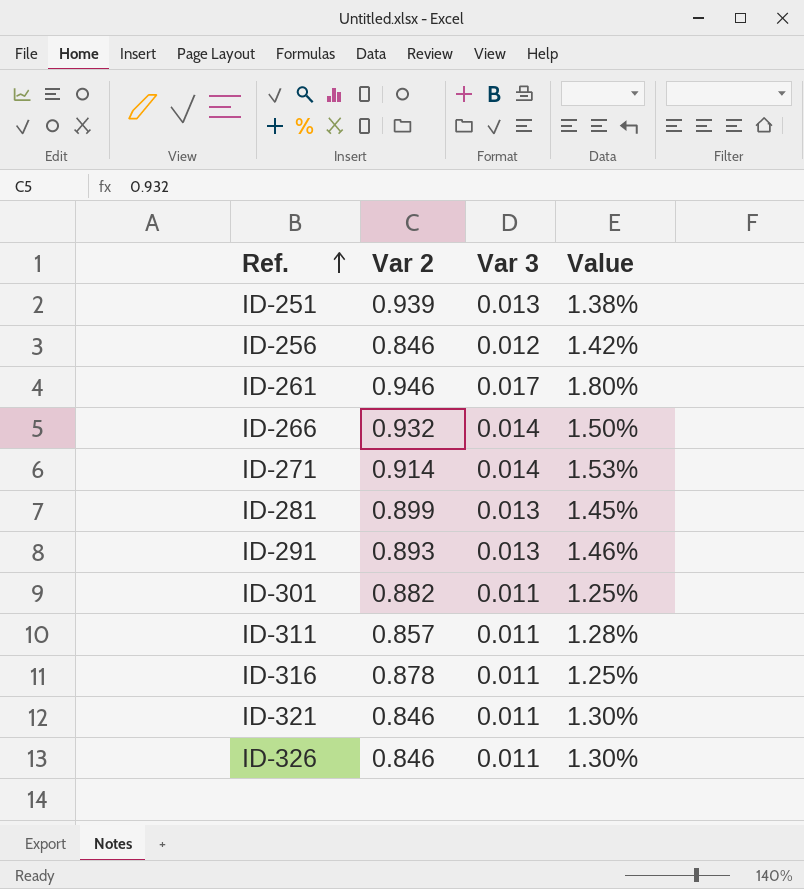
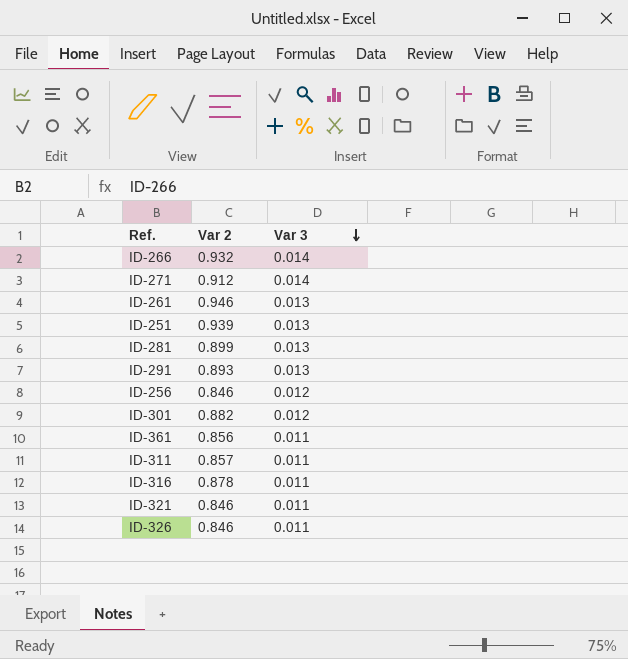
row order: Ref. ascending -> Var 3 descending
column Value | formula: [Var 3] / [Var 2] -> none
ID-271 | Var 2: 0.914 -> 0.912
ID-261 | Var 3: 0.017 -> 0.013
ID-301 | Var 3: 0.011 -> 0.012
row ID-361: none -> 0.856 | 0.011

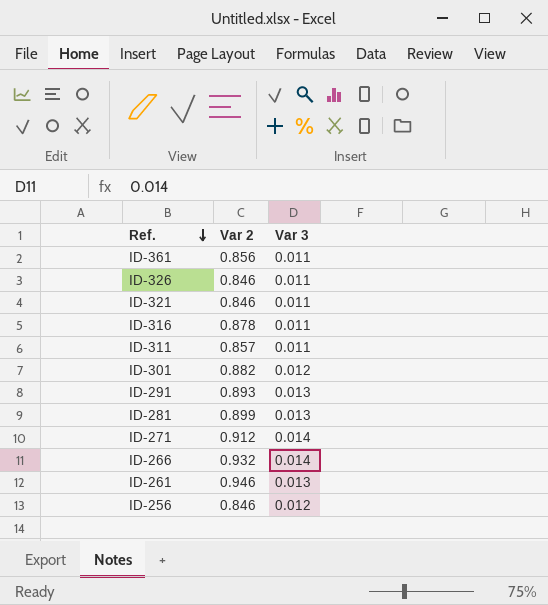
row order: Var 3 descending -> Ref. descending
row ID-251: 0.939 | 0.013 -> none

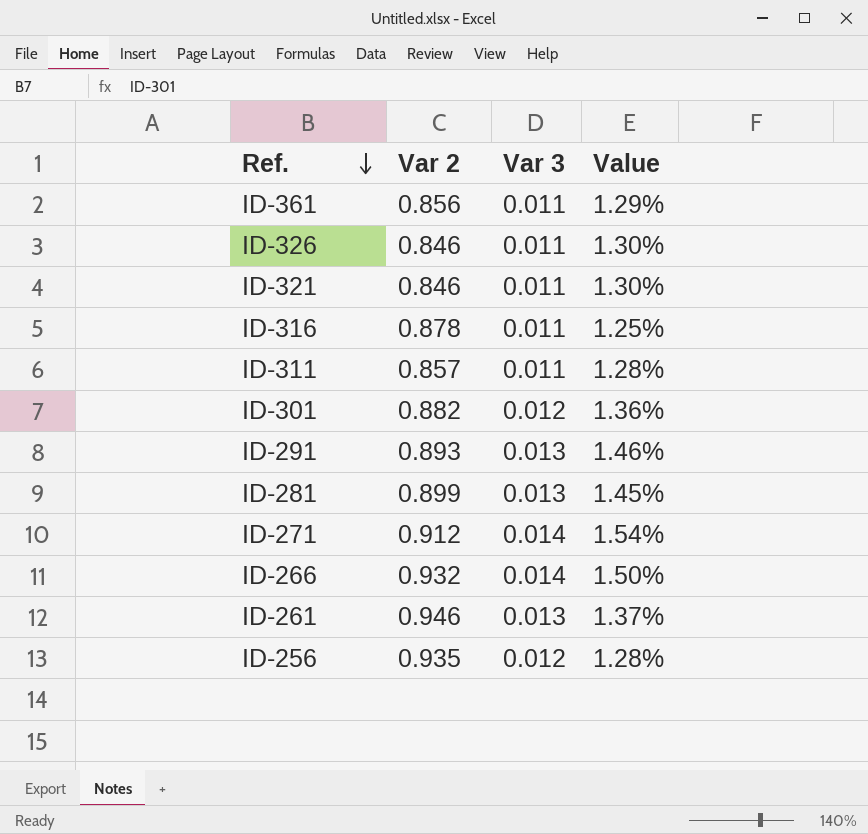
column Value | formula: none -> [Var 3] / [Var 2]
ID-256 | Var 2: 0.846 -> 0.935

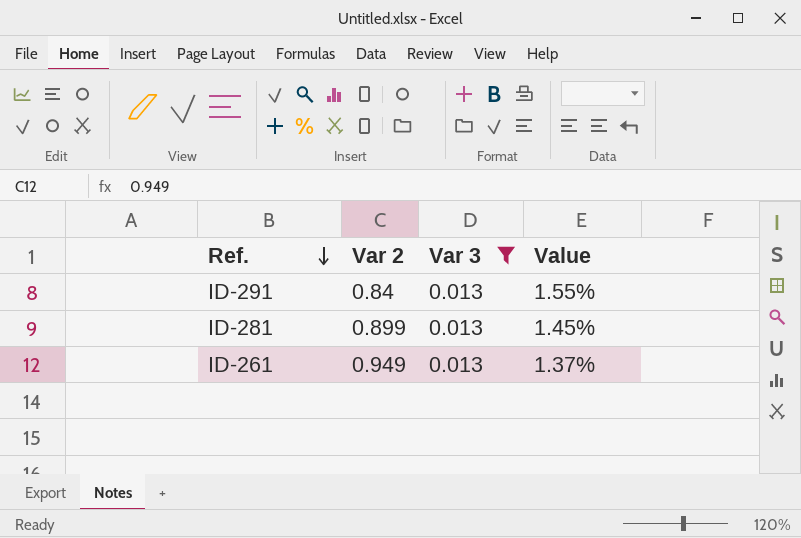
filter: none -> Var 3 = 0.013
ID-291 | Var 2: 0.893 -> 0.84
ID-291 | Value: 1.46% -> 1.55%
ID-261 | Var 2: 0.946 -> 0.949

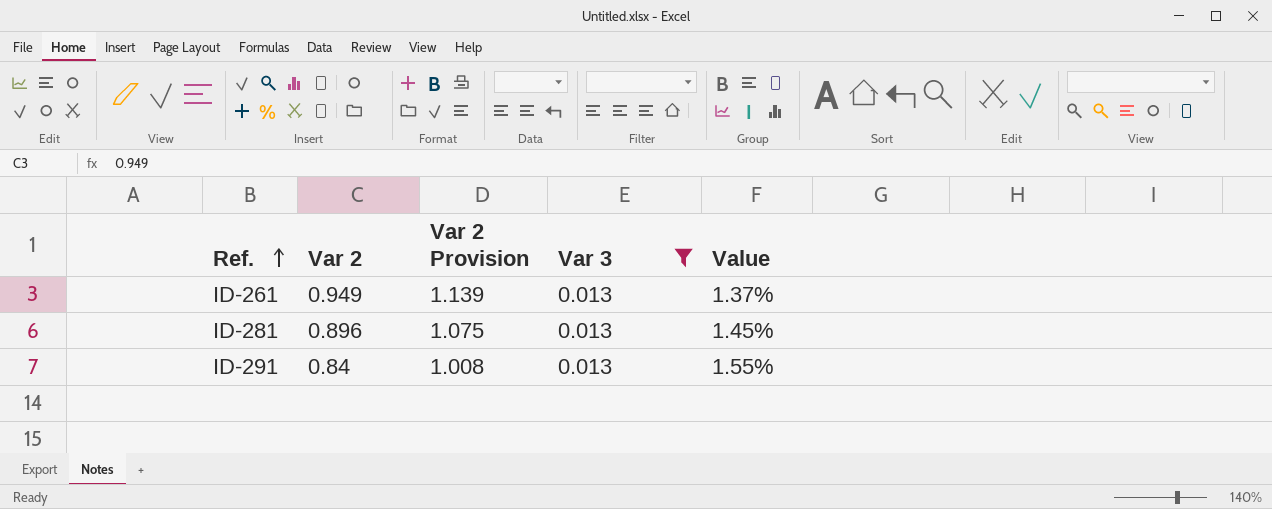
row order: Ref. descending -> Ref. ascending
column Var 2 Provision | formula: none -> [Var 2] * 1.2
ID-281 | Var 2: 0.899 -> 0.896

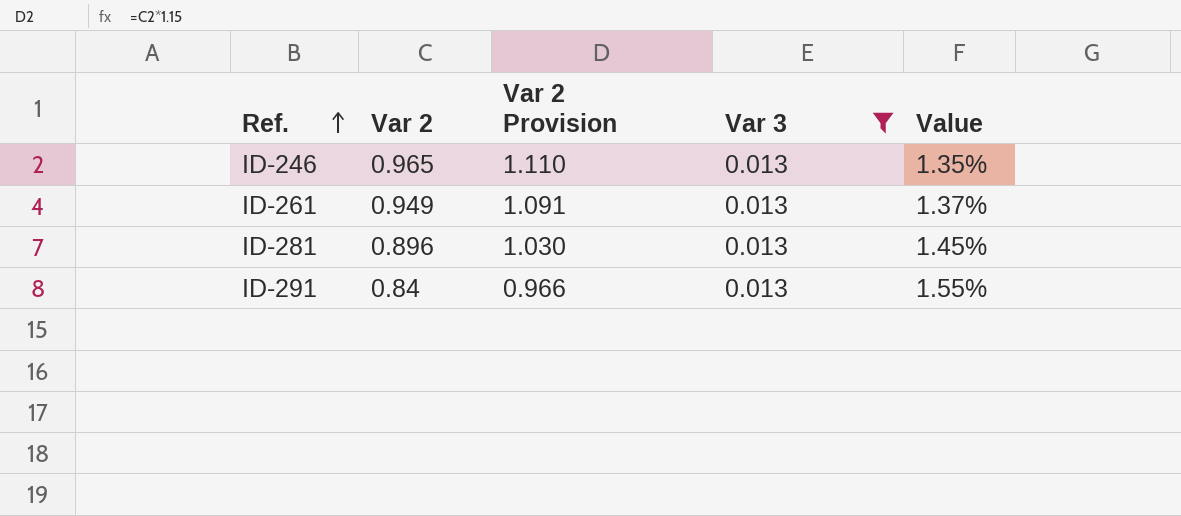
column Var 2 Provision | formula: [Var 2] * 1.2 -> [Var 2] * 1.15
row ID-246: none -> 0.965 | 1.110 | 0.013 | 1.35%

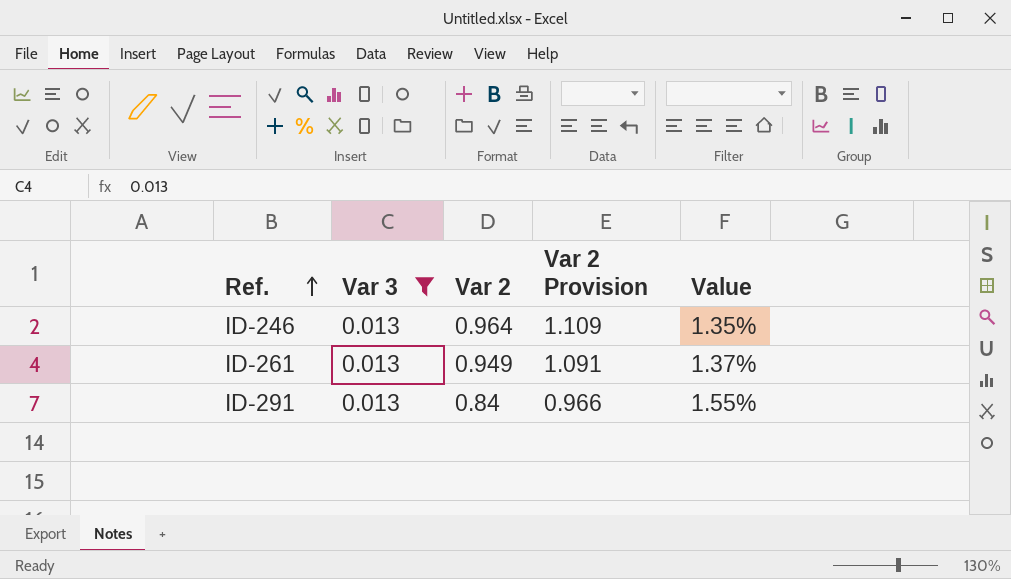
column Var 3 | position: 4 -> 2
row ID-281: 0.896 | 1.030 | 0.013 | 1.45% -> none
ID-246 | Var 2: 0.965 -> 0.964
ID-246 | Var 2 Provision: 1.110 -> 1.109

